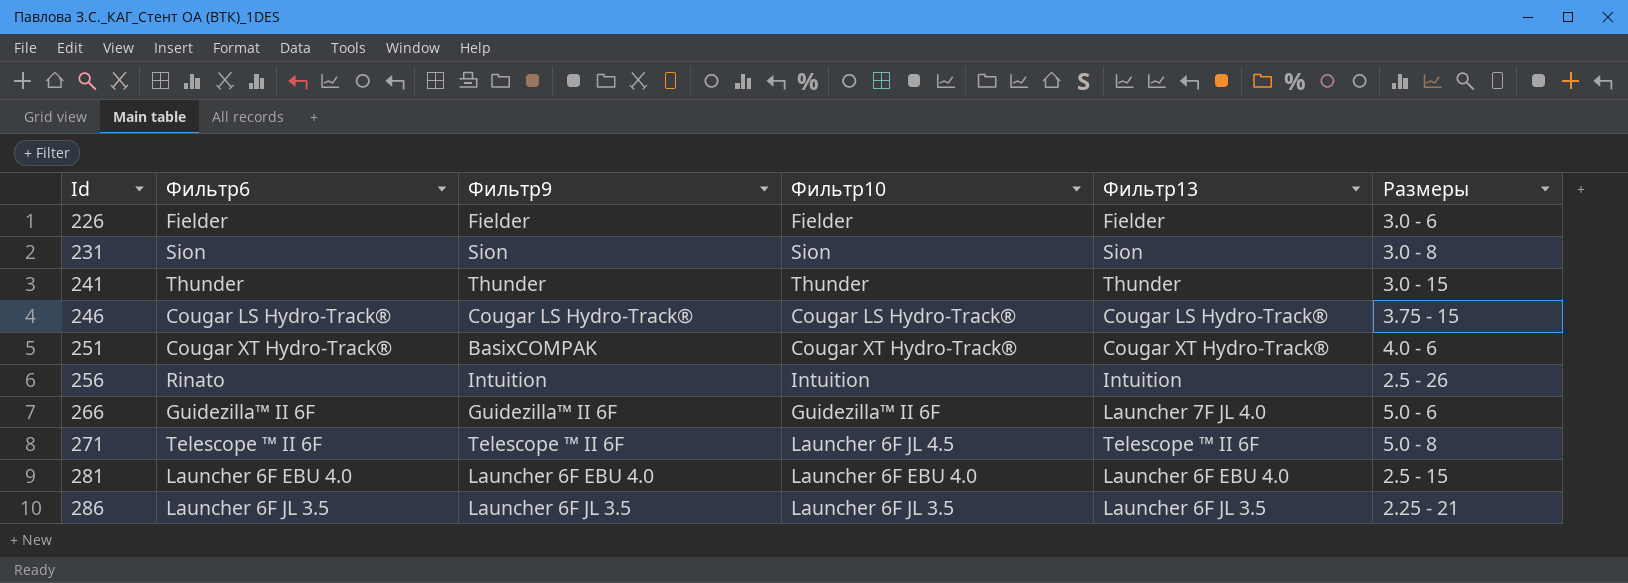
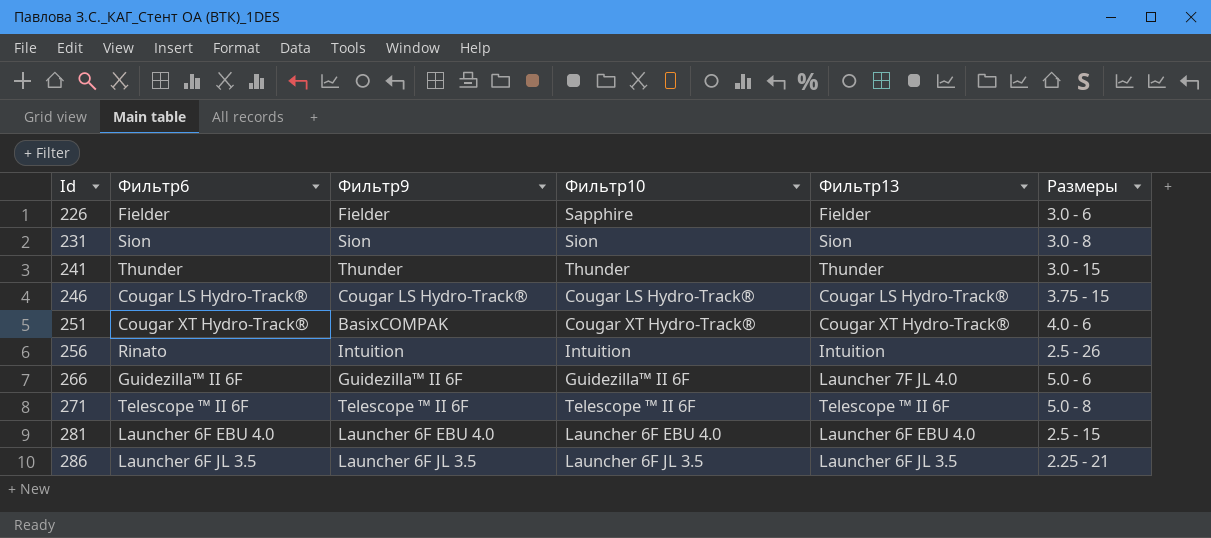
226 | Фильтр10: Fielder -> Sapphire
271 | Фильтр10: Launcher 6F JL 4.5 -> Telescope ™ II 6F

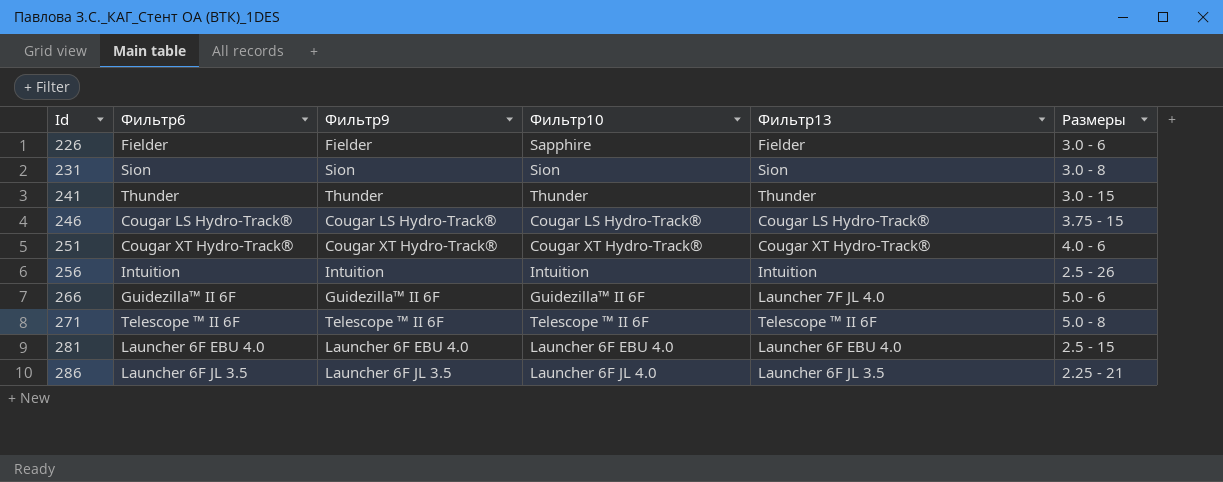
251 | Фильтр9: BasixCOMPAK -> Cougar XT Hydro-Track®
256 | Фильтр6: Rinato -> Intuition
286 | Фильтр10: Launcher 6F JL 3.5 -> Launcher 6F JL 4.0

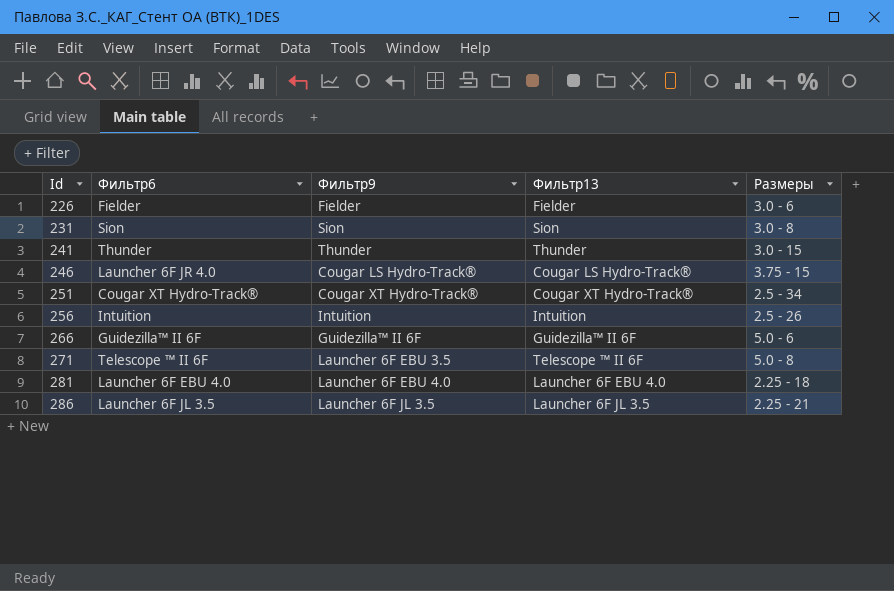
column Фильтр10 | position: 4 -> none
246 | Фильтр6: Cougar LS Hydro-Track® -> Launcher 6F JR 4.0
251 | Размеры: 4.0 - 6 -> 2.5 - 34
266 | Фильтр13: Launcher 7F JL 4.0 -> Guidezilla™ II 6F
271 | Фильтр9: Telescope ™ II 6F -> Launcher 6F EBU 3.5
281 | Размеры: 2.5 - 15 -> 2.25 - 18

